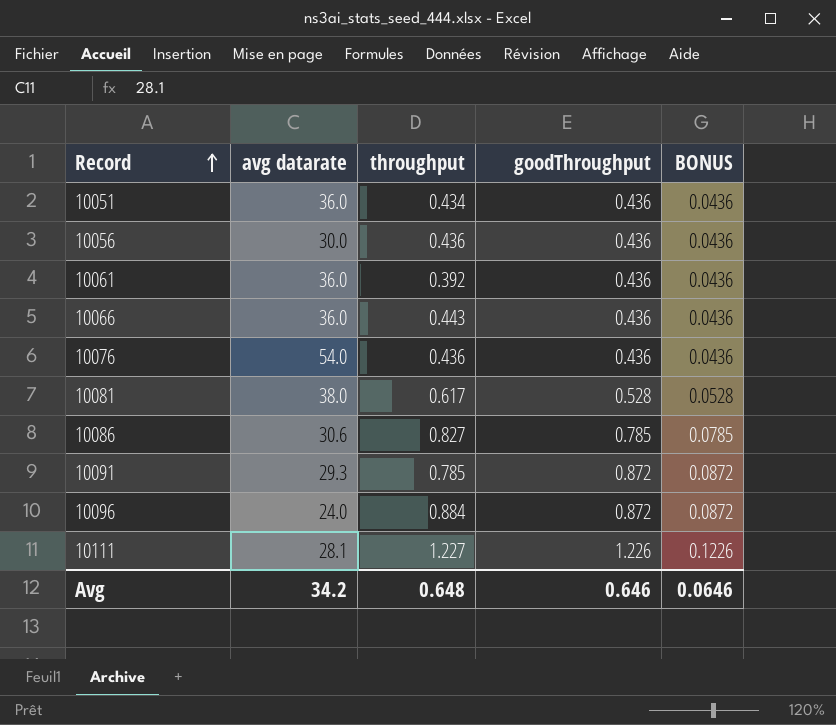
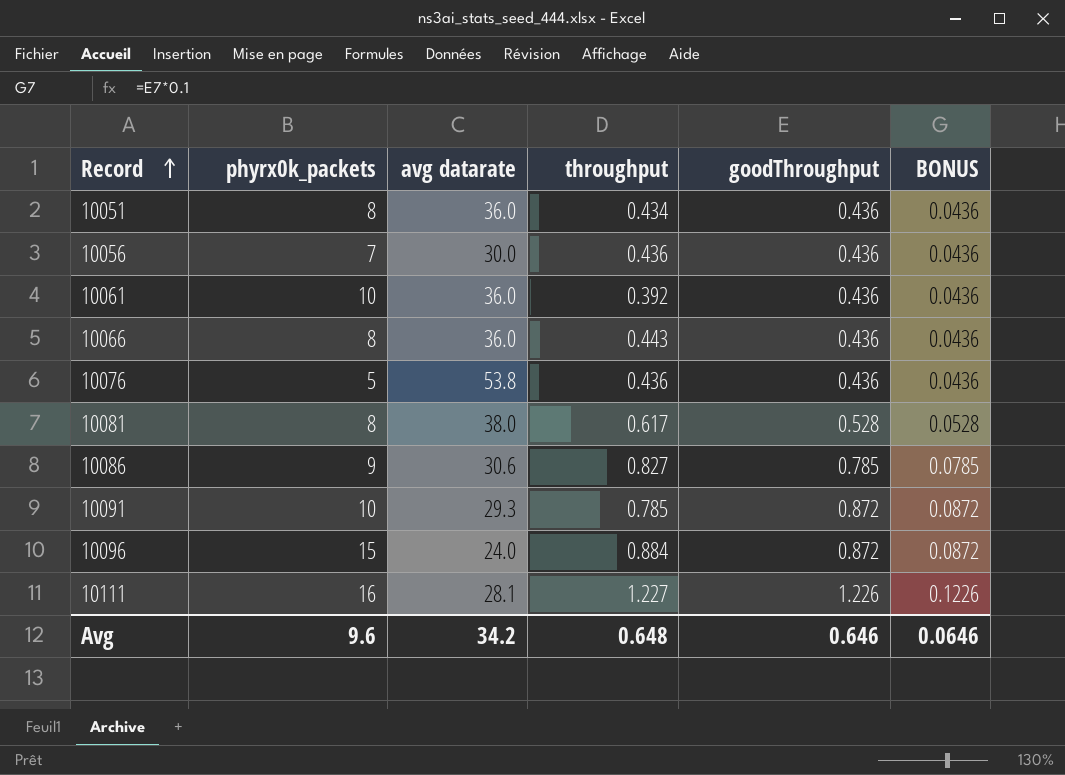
column phyrx0k_packets | position: none -> 2
10076 | avg datarate: 54.0 -> 53.8

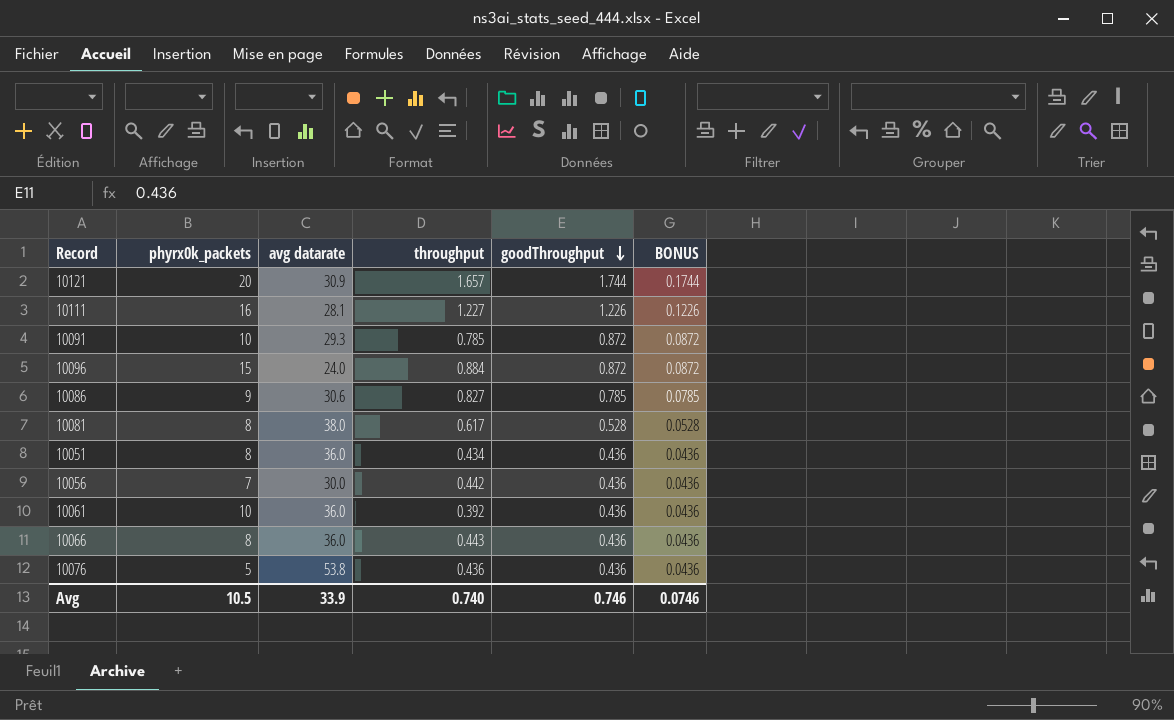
row order: Record ascending -> goodThroughput descending
row 10121: none -> 20 | 30.9 | 1.657 | 1.744 | 0.1744
10056 | throughput: 0.436 -> 0.442
Avg | phyrx0k_packets: 9.6 -> 10.5
Avg | avg datarate: 34.2 -> 33.9
Avg | throughput: 0.648 -> 0.740
Avg | goodThroughput: 0.646 -> 0.746
Avg | BONUS: 0.0646 -> 0.0746

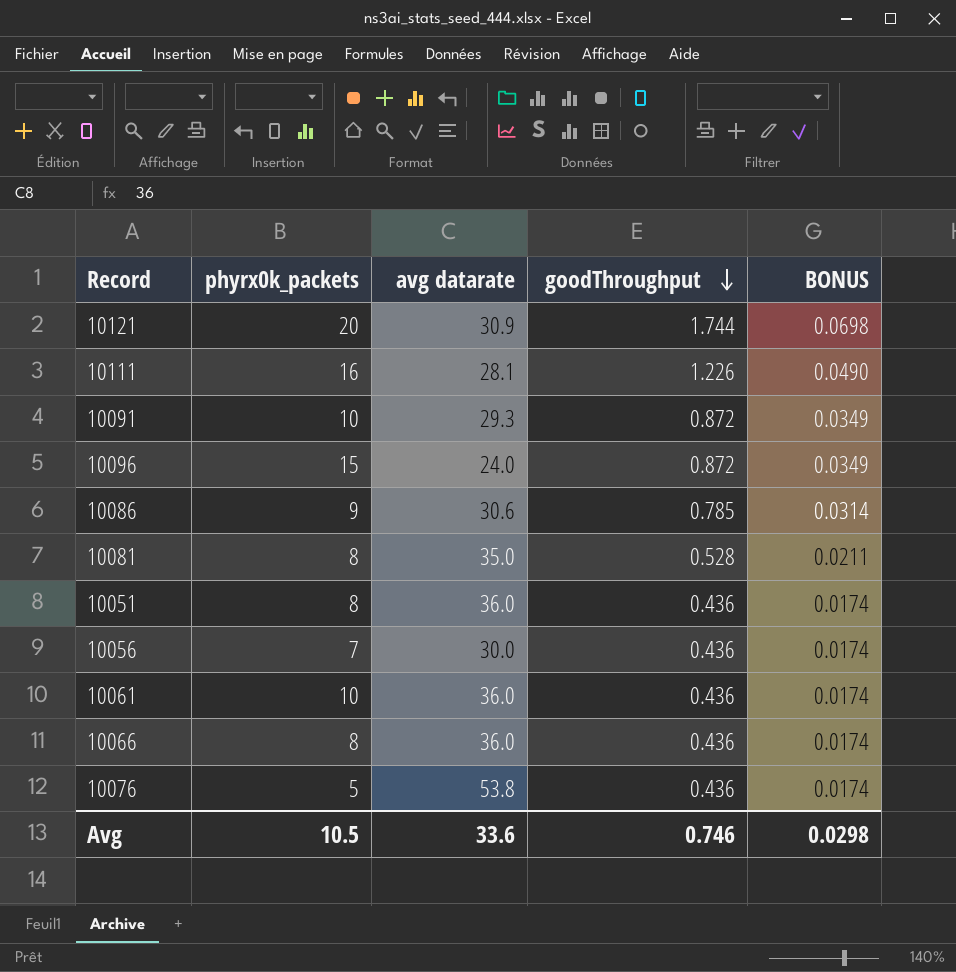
column throughput | position: 4 -> none
column BONUS | formula: [goodThroughput] * 0.1 -> [goodThroughput] * 0.04
10081 | avg datarate: 38.0 -> 35.0
Avg | avg datarate: 33.9 -> 33.6
Avg | BONUS: 0.0746 -> 0.0298

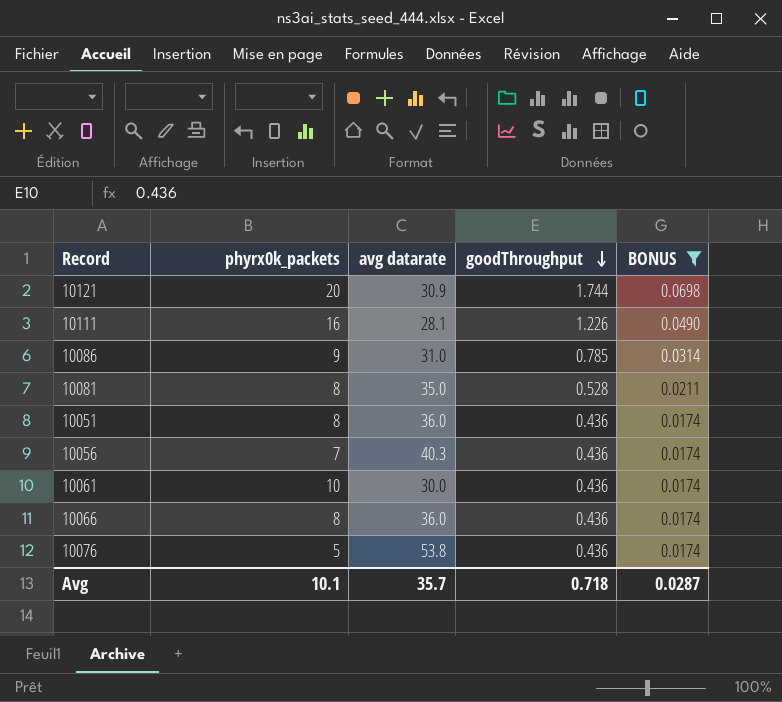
filter: none -> BONUS != 0.0349
10086 | avg datarate: 30.6 -> 31.0
10056 | avg datarate: 30.0 -> 40.3
10061 | avg datarate: 36.0 -> 30.0
Avg | phyrx0k_packets: 10.5 -> 10.1
Avg | avg datarate: 33.6 -> 35.7
Avg | goodThroughput: 0.746 -> 0.718
Avg | BONUS: 0.0298 -> 0.0287

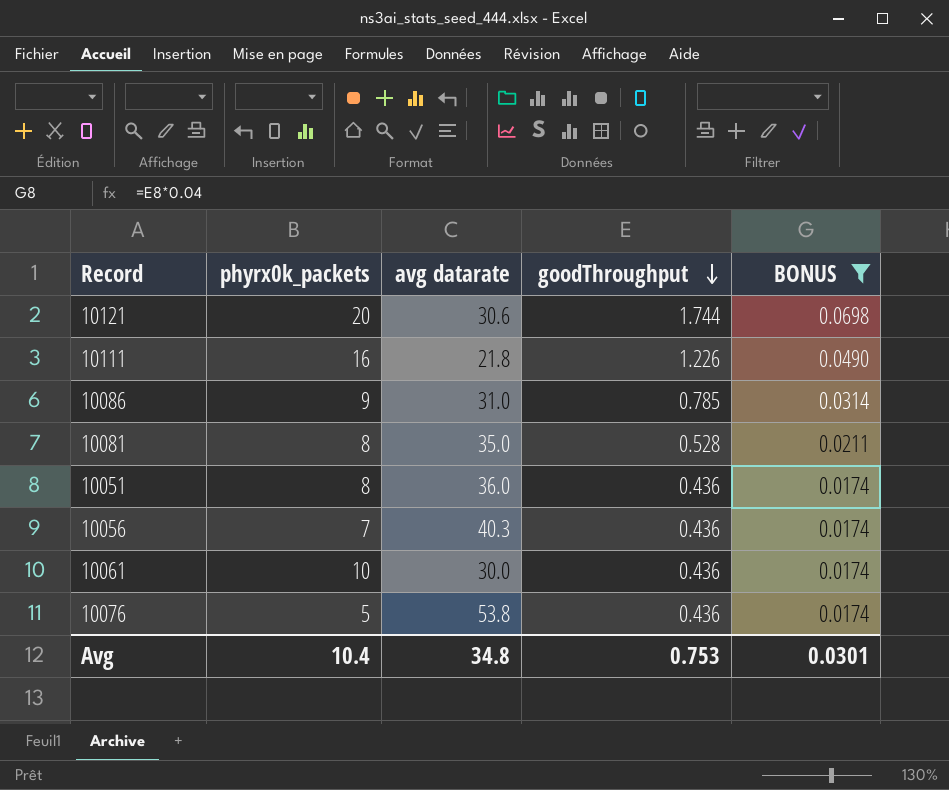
row 10066: 8 | 36.0 | 0.436 | 0.0174 -> none
10121 | avg datarate: 30.9 -> 30.6
10111 | avg datarate: 28.1 -> 21.8
Avg | phyrx0k_packets: 10.1 -> 10.4
Avg | avg datarate: 35.7 -> 34.8
Avg | goodThroughput: 0.718 -> 0.753
Avg | BONUS: 0.0287 -> 0.0301

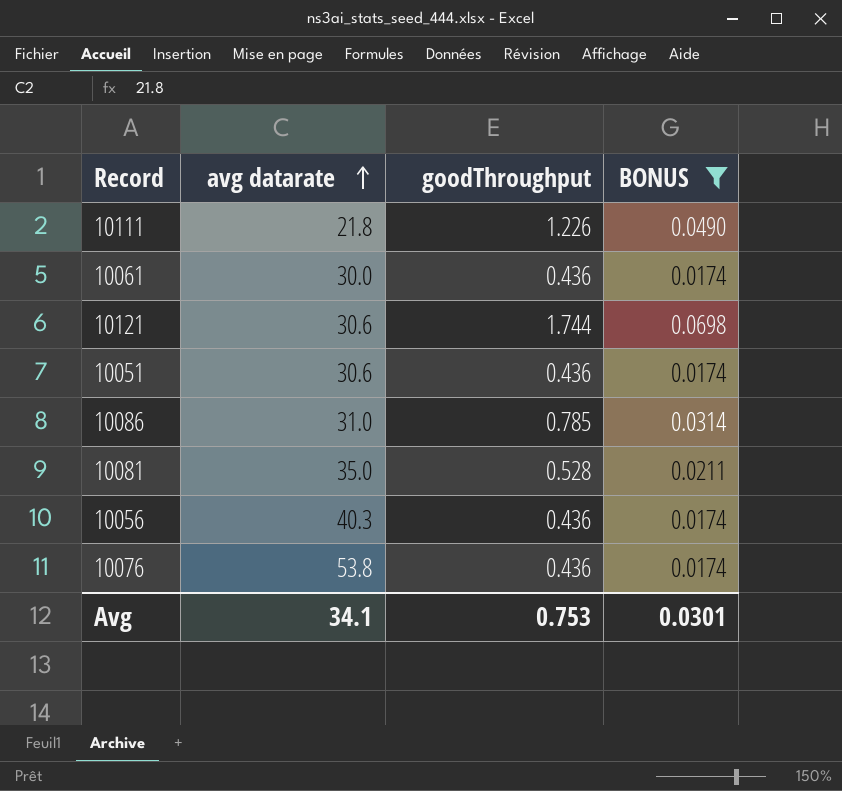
row order: goodThroughput descending -> avg datarate ascending
column phyrx0k_packets | position: 2 -> none
10051 | avg datarate: 36.0 -> 30.6
Avg | avg datarate: 34.8 -> 34.1

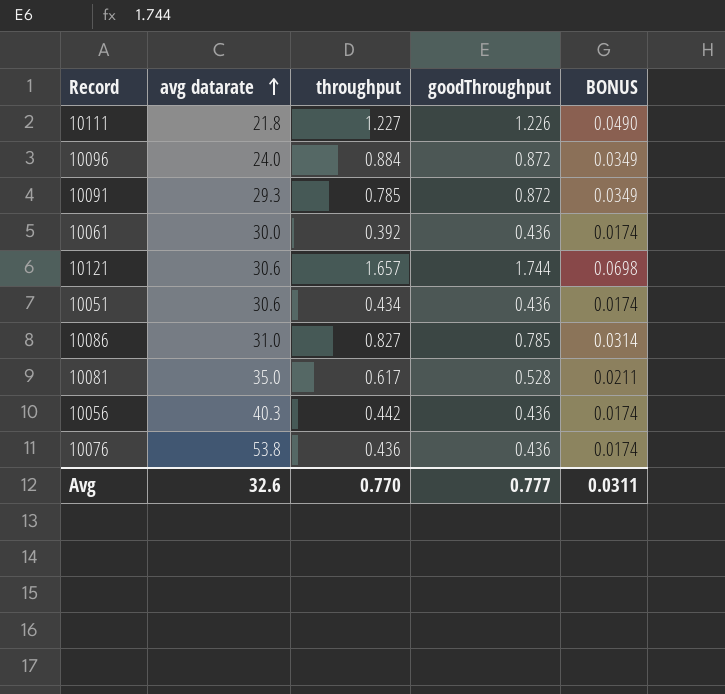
filter: BONUS != 0.0349 -> none
column throughput | position: none -> 3
Avg | avg datarate: 34.1 -> 32.6
Avg | goodThroughput: 0.753 -> 0.777
Avg | BONUS: 0.0301 -> 0.0311

